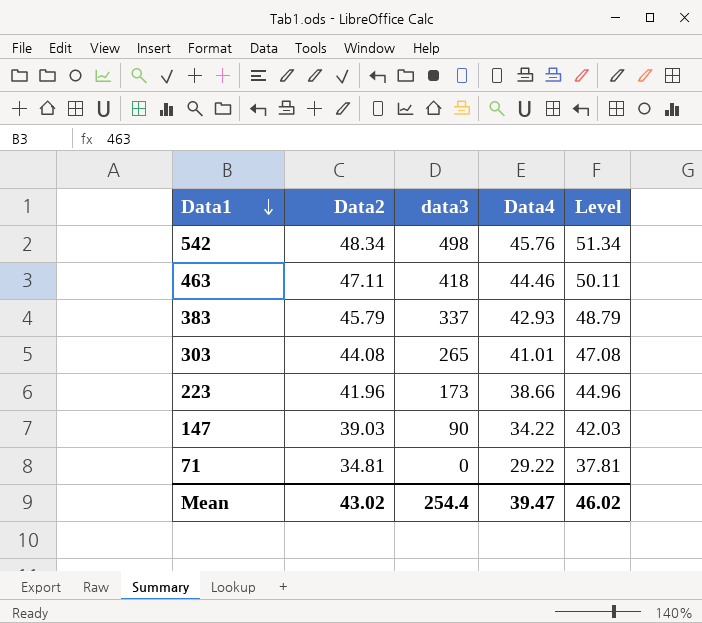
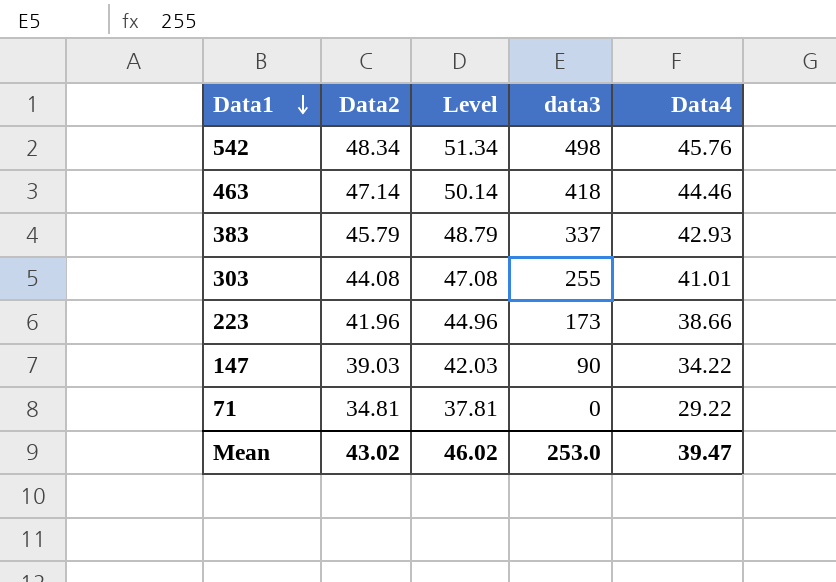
column Level | position: 5 -> 3
463 | Data2: 47.11 -> 47.14
463 | Level: 50.11 -> 50.14
303 | data3: 265 -> 255
Mean | data3: 254.4 -> 253.0

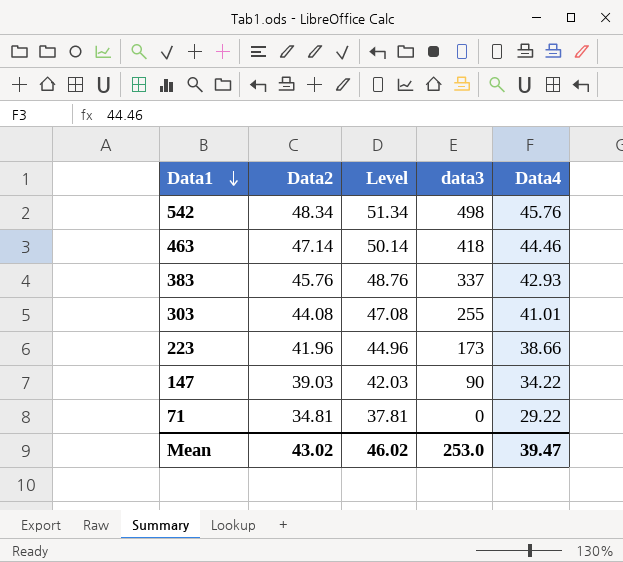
383 | Data2: 45.79 -> 45.76
383 | Level: 48.79 -> 48.76

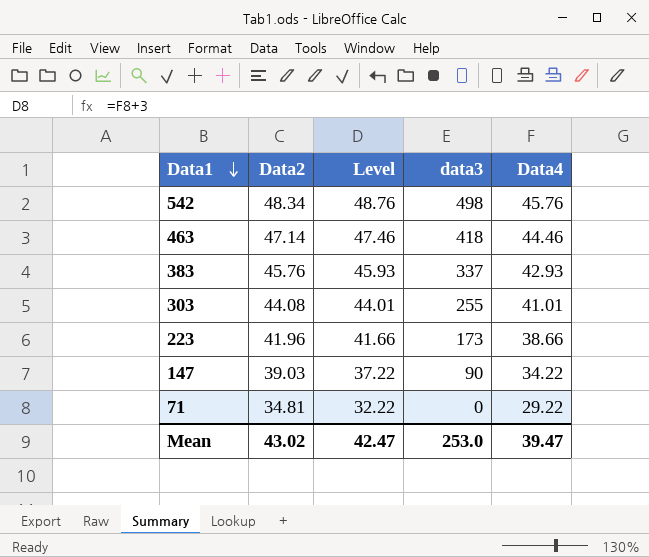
column Level | formula: [Data2] + 3 -> [Data4] + 3
Mean | Level: 46.02 -> 42.47

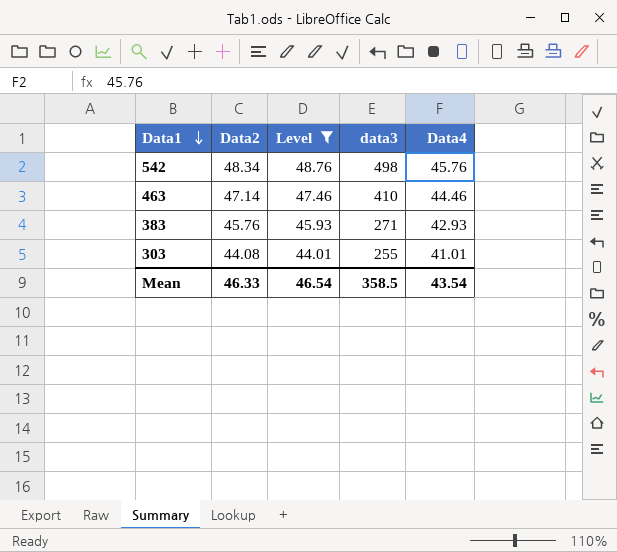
filter: none -> Level >= 44.01
463 | data3: 418 -> 410
383 | data3: 337 -> 271
Mean | Data2: 43.02 -> 46.33
Mean | Level: 42.47 -> 46.54
Mean | data3: 253.0 -> 358.5
Mean | Data4: 39.47 -> 43.54

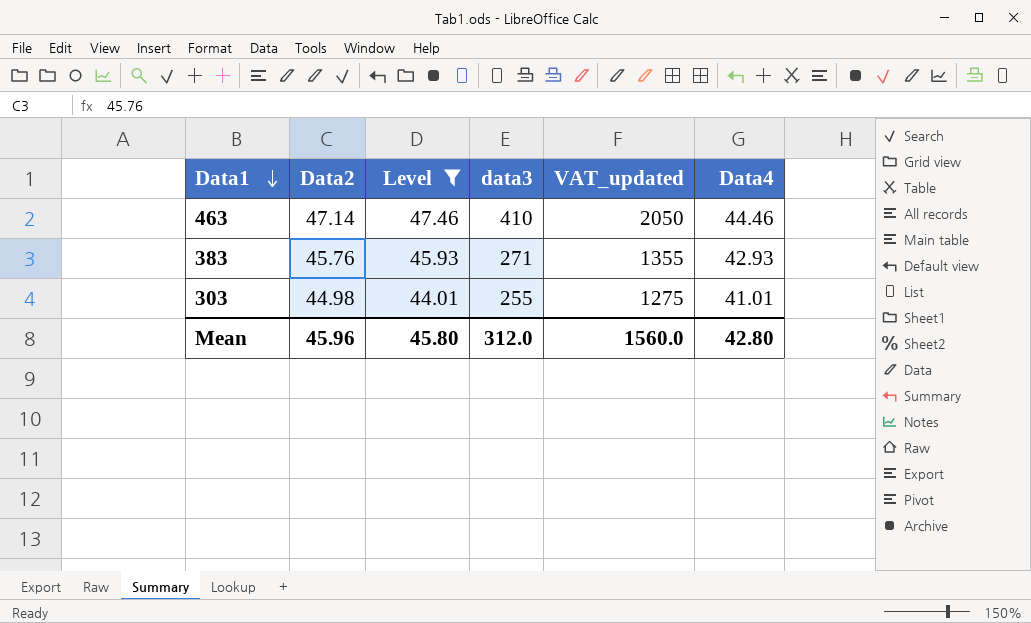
column VAT_updated | formula: none -> [data3] * 5
row 542: 48.34 | 48.76 | 498 | 45.76 -> none
303 | Data2: 44.08 -> 44.98
Mean | Data2: 46.33 -> 45.96
Mean | Level: 46.54 -> 45.80
Mean | data3: 358.5 -> 312.0
Mean | Data4: 43.54 -> 42.80

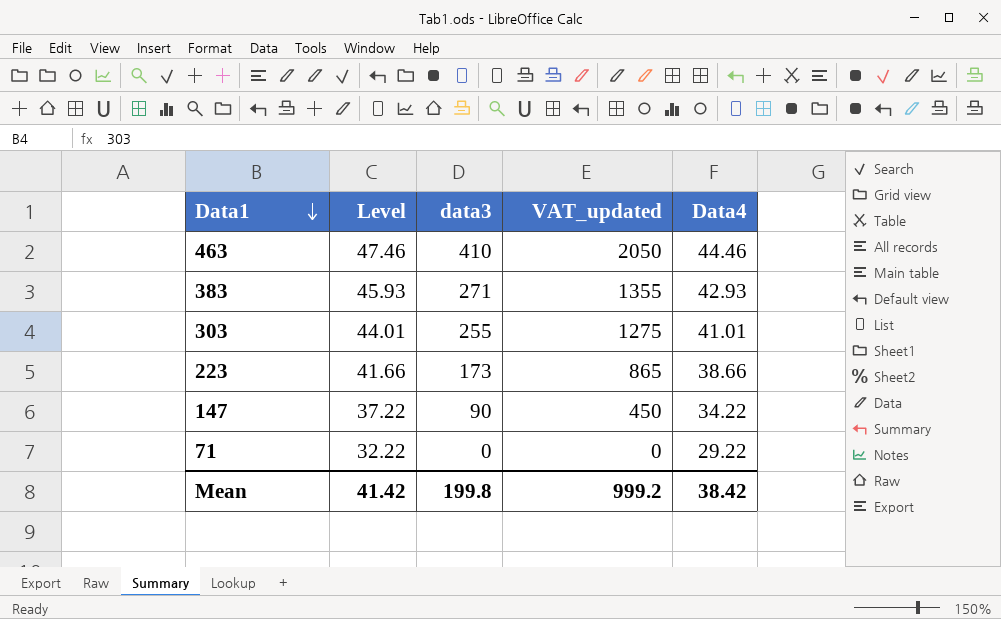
filter: Level >= 44.01 -> none
column Data2 | position: 2 -> none
Mean | Level: 45.80 -> 41.42
Mean | data3: 312.0 -> 199.8
Mean | VAT_updated: 1560.0 -> 999.2
Mean | Data4: 42.80 -> 38.42

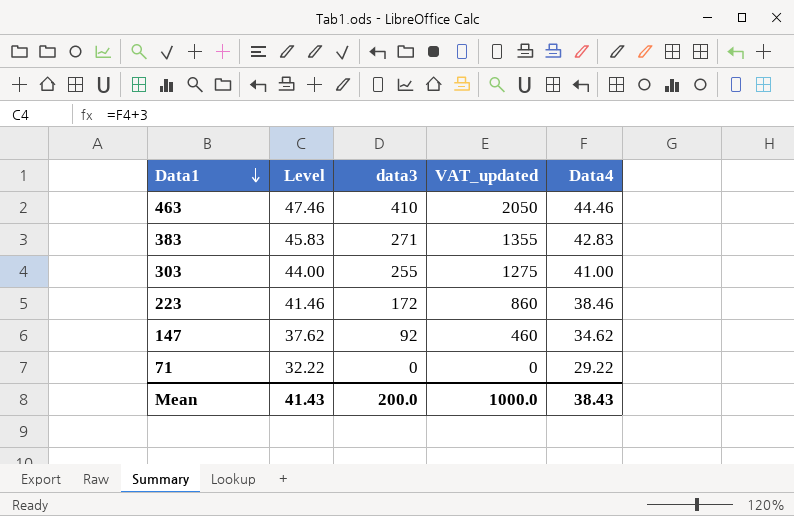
383 | Level: 45.93 -> 45.83
383 | Data4: 42.93 -> 42.83
303 | Level: 44.01 -> 44.00
303 | Data4: 41.01 -> 41.00
223 | Level: 41.66 -> 41.46
223 | data3: 173 -> 172
223 | VAT_updated: 865 -> 860
223 | Data4: 38.66 -> 38.46
147 | Level: 37.22 -> 37.62
147 | data3: 90 -> 92
147 | VAT_updated: 450 -> 460
147 | Data4: 34.22 -> 34.62
Mean | Level: 41.42 -> 41.43
Mean | data3: 199.8 -> 200.0
Mean | VAT_updated: 999.2 -> 1000.0
Mean | Data4: 38.42 -> 38.43

